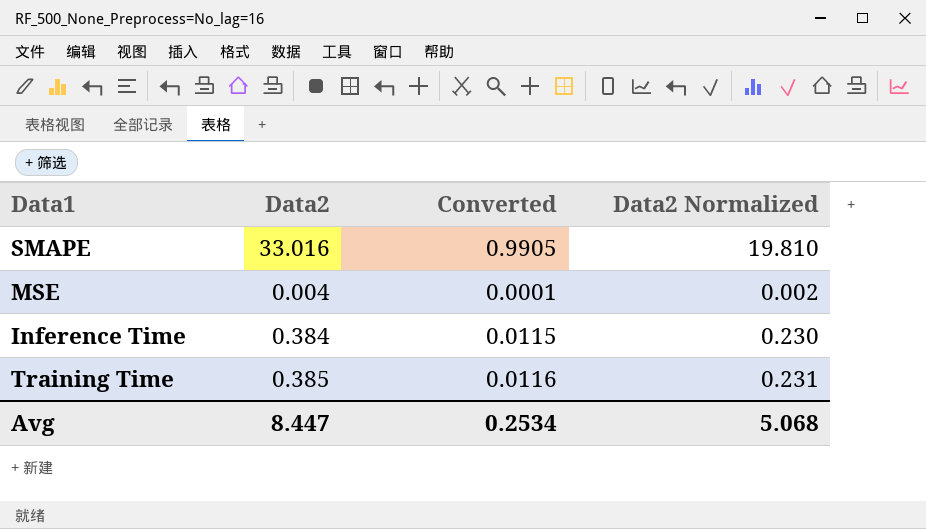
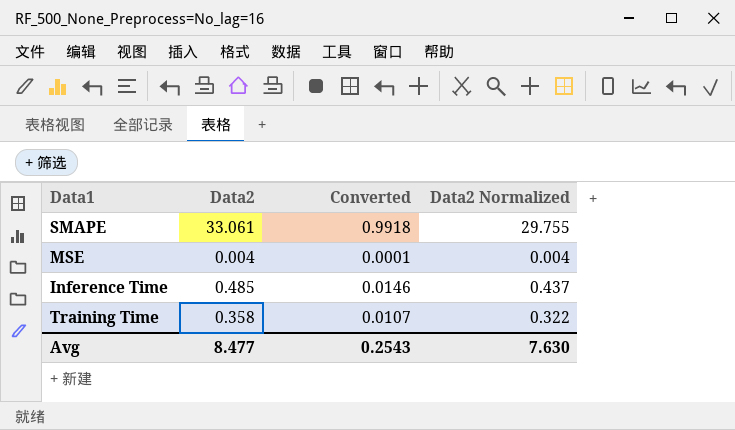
column Data2 Normalized | formula: [Data2] * 0.6 -> [Data2] * 0.9
SMAPE | Data2: 33.016 -> 33.061
SMAPE | Converted: 0.9905 -> 0.9918
Inference Time | Data2: 0.384 -> 0.485
Inference Time | Converted: 0.0115 -> 0.0146
Training Time | Data2: 0.385 -> 0.358
Training Time | Converted: 0.0116 -> 0.0107
Avg | Data2: 8.447 -> 8.477
Avg | Converted: 0.2534 -> 0.2543
Avg | Data2 Normalized: 5.068 -> 7.630

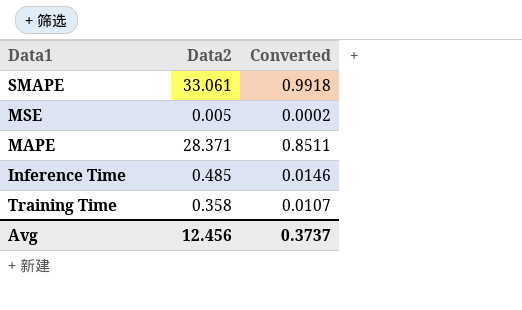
column Data2 Normalized | formula: [Data2] * 0.9 -> none
MSE | Data2: 0.004 -> 0.005
MSE | Converted: 0.0001 -> 0.0002
row MAPE: none -> 28.371 | 0.8511
Avg | Data2: 8.477 -> 12.456
Avg | Converted: 0.2543 -> 0.3737

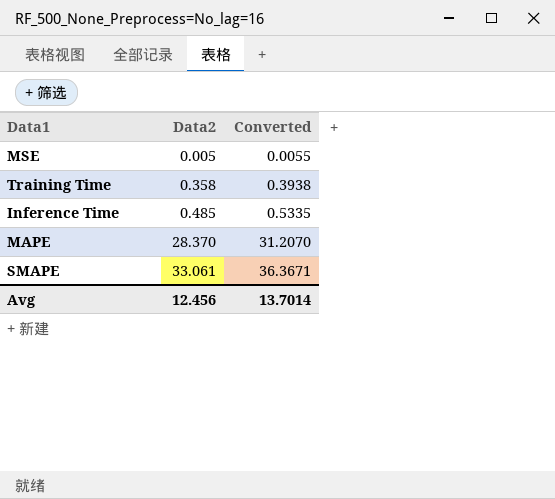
row order: none -> Data2 ascending
column Converted | formula: [Data2] * 0.03 -> [Data2] * 1.1
MAPE | Data2: 28.371 -> 28.370
Avg | Converted: 0.3737 -> 13.7014

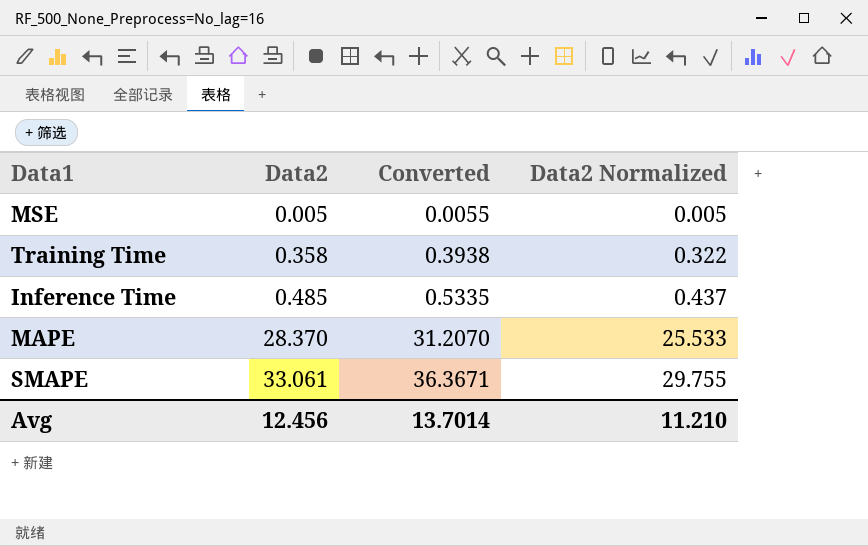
column Data2 Normalized | formula: none -> [Data2] * 0.9

